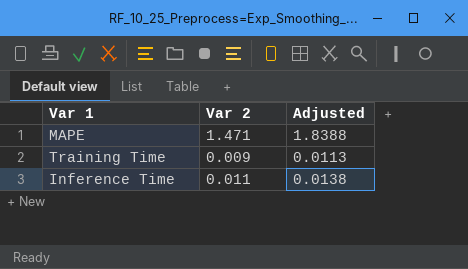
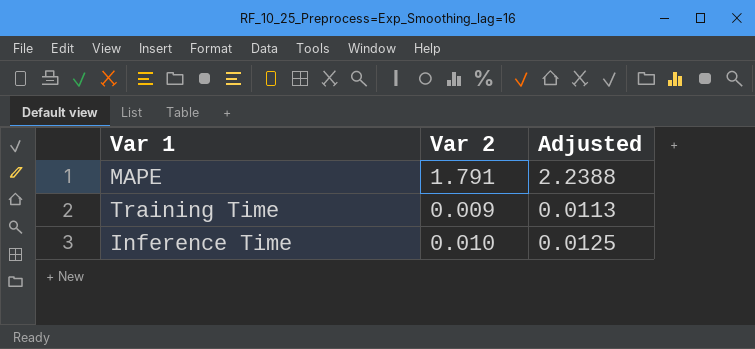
MAPE | Var 2: 1.471 -> 1.791
MAPE | Adjusted: 1.8388 -> 2.2388
Inference Time | Var 2: 0.011 -> 0.010
Inference Time | Adjusted: 0.0138 -> 0.0125

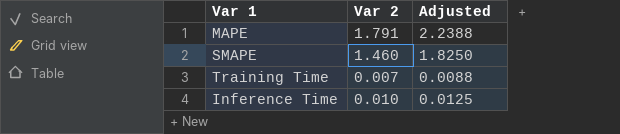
row SMAPE: none -> 1.460 | 1.8250
Training Time | Var 2: 0.009 -> 0.007
Training Time | Adjusted: 0.0113 -> 0.0088

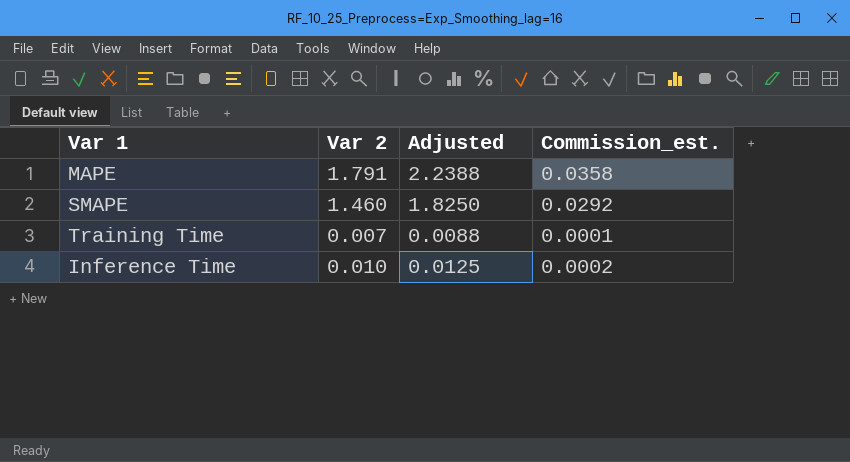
column Commission_est. | formula: none -> [Var 2] * 0.02

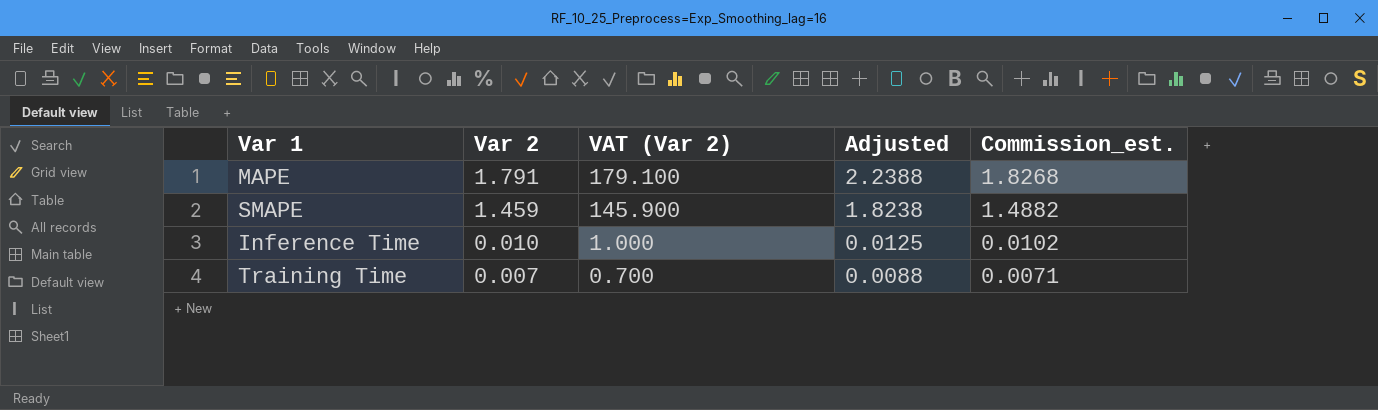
row order: none -> Var 2 descending
column VAT (Var 2) | formula: none -> [Var 2] * 100
column Commission_est. | formula: [Var 2] * 0.02 -> [Var 2] * 1.02
SMAPE | Var 2: 1.460 -> 1.459
SMAPE | Adjusted: 1.8250 -> 1.8238

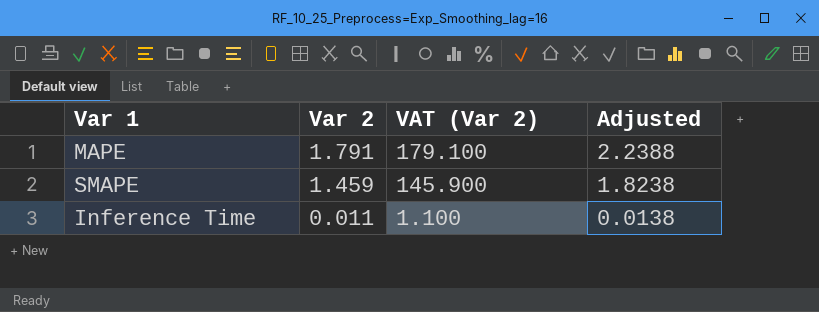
column Commission_est. | formula: [Var 2] * 1.02 -> none
row Training Time: 0.007 | 0.700 | 0.0088 | 0.0071 -> none
Inference Time | Var 2: 0.010 -> 0.011
Inference Time | VAT (Var 2): 1.000 -> 1.100
Inference Time | Adjusted: 0.0125 -> 0.0138

